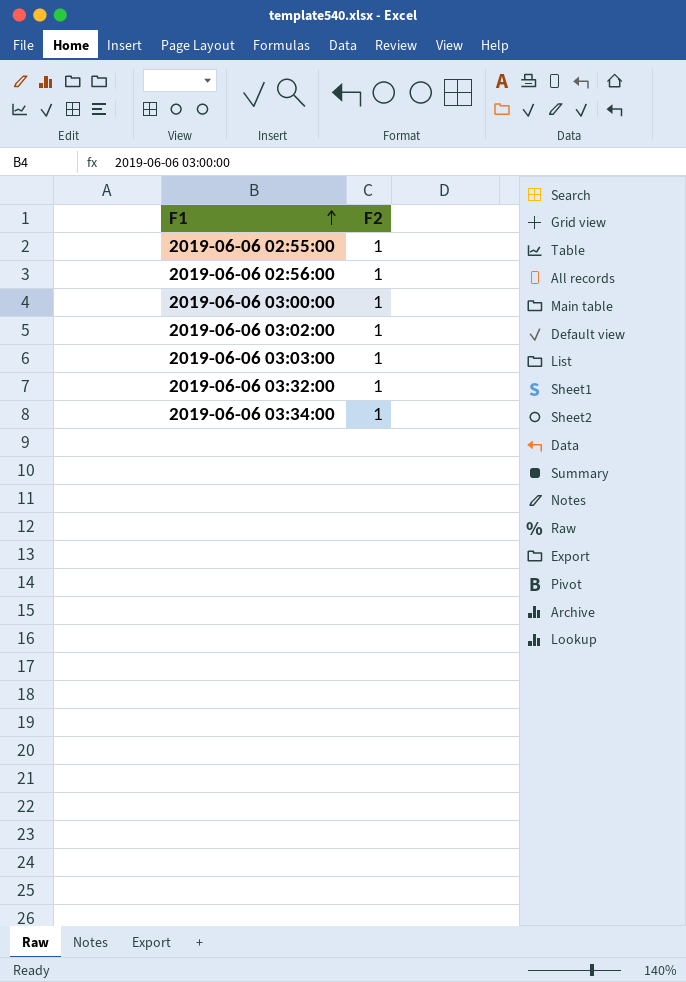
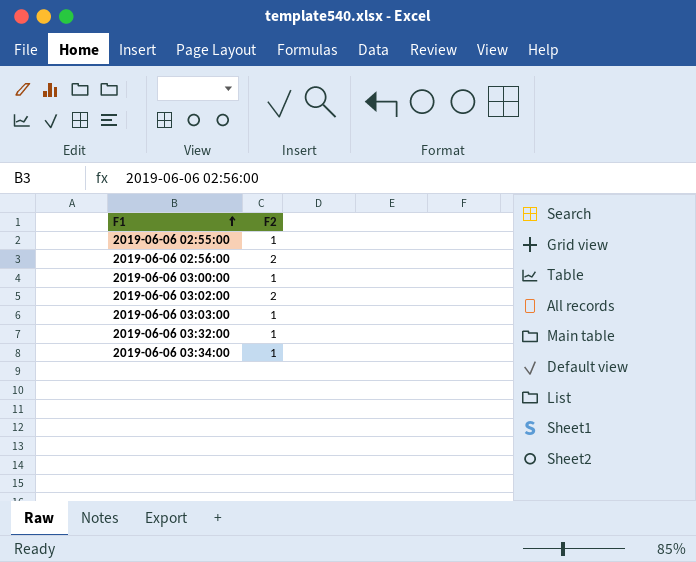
2019-06-06 02:56:00 | F2: 1 -> 2
2019-06-06 03:02:00 | F2: 1 -> 2

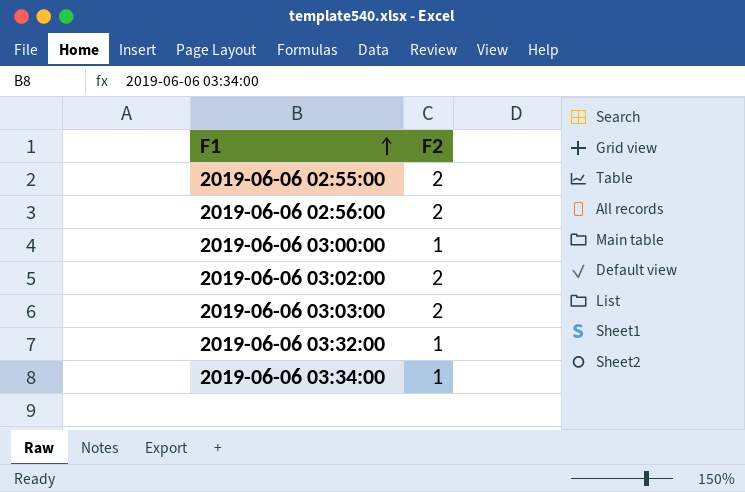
2019-06-06 02:55:00 | F2: 1 -> 2
2019-06-06 03:03:00 | F2: 1 -> 2

